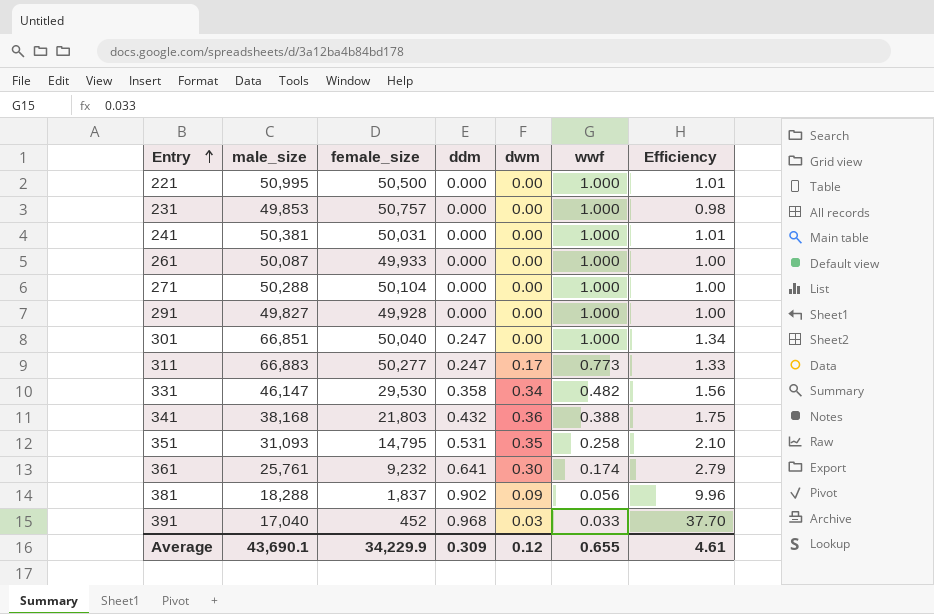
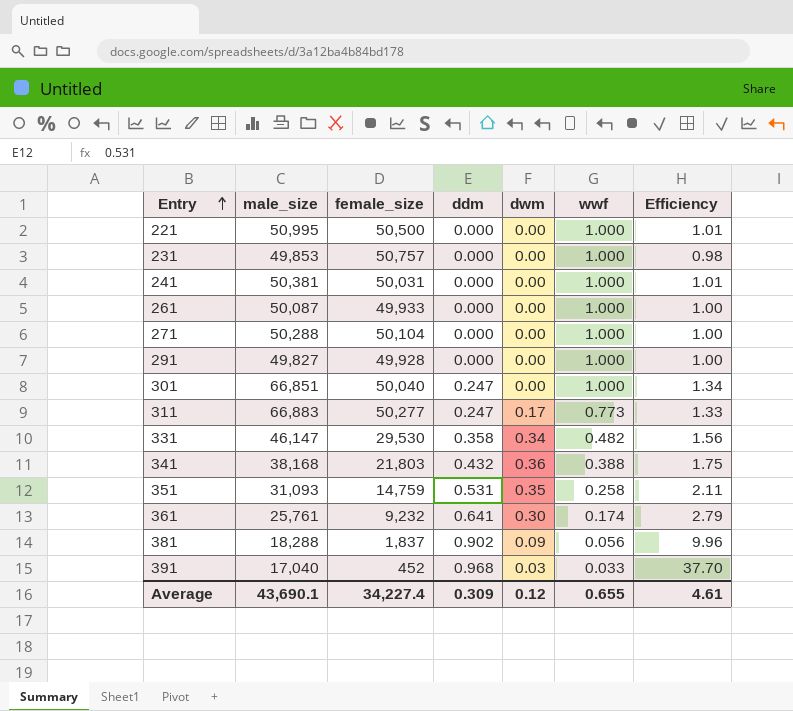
351 | female_size: 14,795 -> 14,759
351 | Efficiency: 2.10 -> 2.11
Average | female_size: 34,229.9 -> 34,227.4

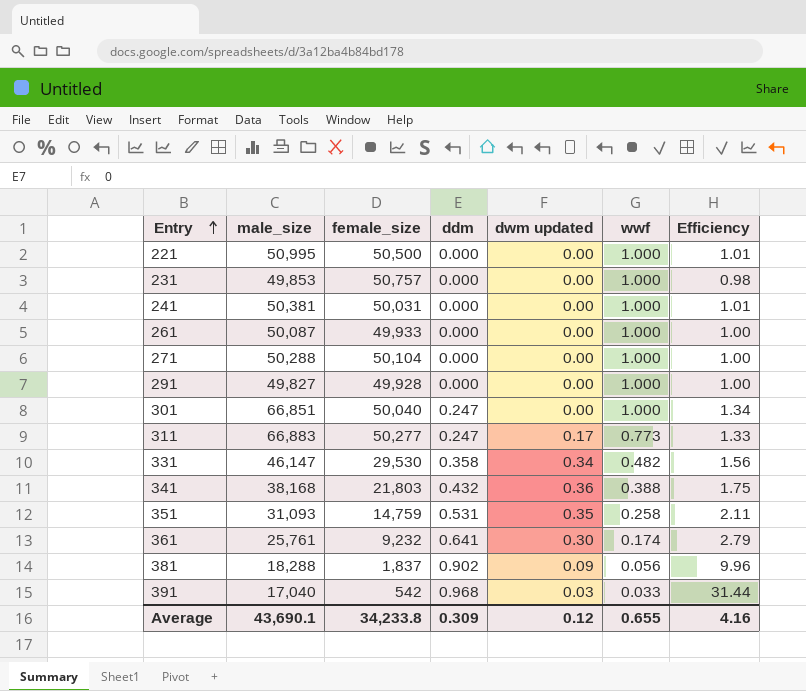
column name: dwm -> dwm updated
391 | female_size: 452 -> 542
391 | Efficiency: 37.70 -> 31.44
Average | female_size: 34,227.4 -> 34,233.8
Average | Efficiency: 4.61 -> 4.16

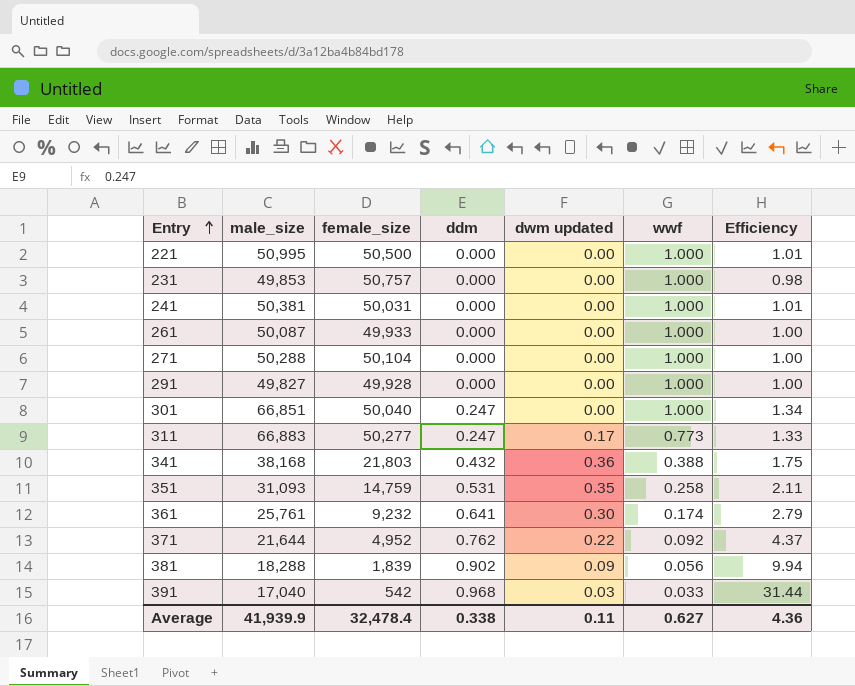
row 331: 46,147 | 29,530 | 0.358 | 0.34 | 0.482 | 1.56 -> none
row 371: none -> 21,644 | 4,952 | 0.762 | 0.22 | 0.092 | 4.37
381 | female_size: 1,837 -> 1,839
381 | Efficiency: 9.96 -> 9.94
Average | male_size: 43,690.1 -> 41,939.9
Average | female_size: 34,233.8 -> 32,478.4
Average | ddm: 0.309 -> 0.338
Average | dwm updated: 0.12 -> 0.11
Average | wwf: 0.655 -> 0.627
Average | Efficiency: 4.16 -> 4.36

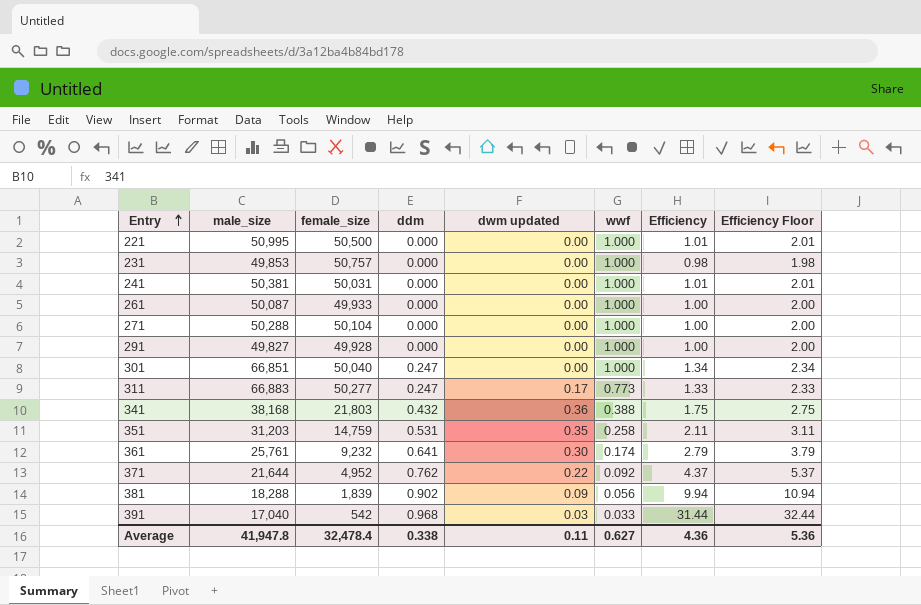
column Efficiency Floor | formula: none -> [Efficiency] + 1
351 | male_size: 31,093 -> 31,203
Average | male_size: 41,939.9 -> 41,947.8

